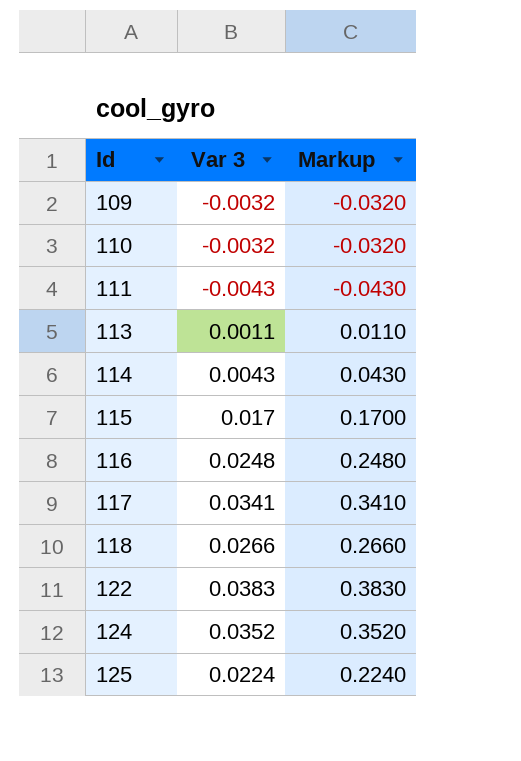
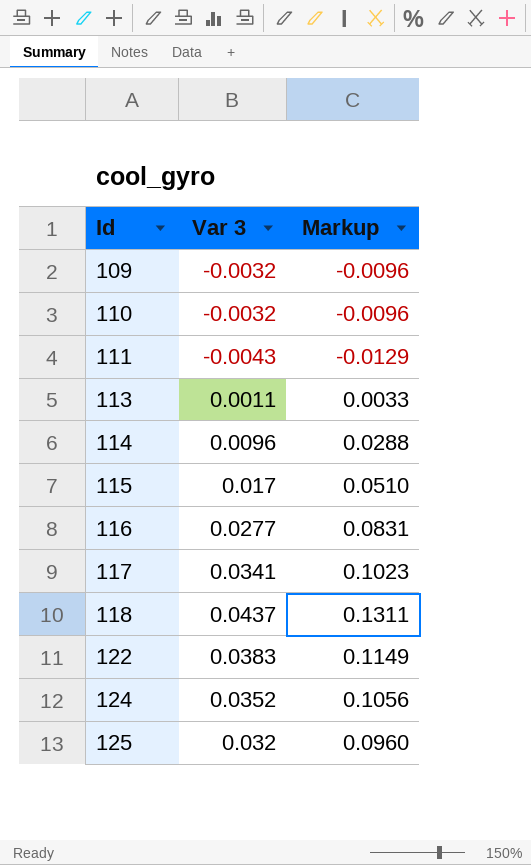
column Markup | formula: [Var 3] * 10 -> [Var 3] * 3
114 | Var 3: 0.0043 -> 0.0096
116 | Var 3: 0.0248 -> 0.0277
118 | Var 3: 0.0266 -> 0.0437
125 | Var 3: 0.0224 -> 0.032

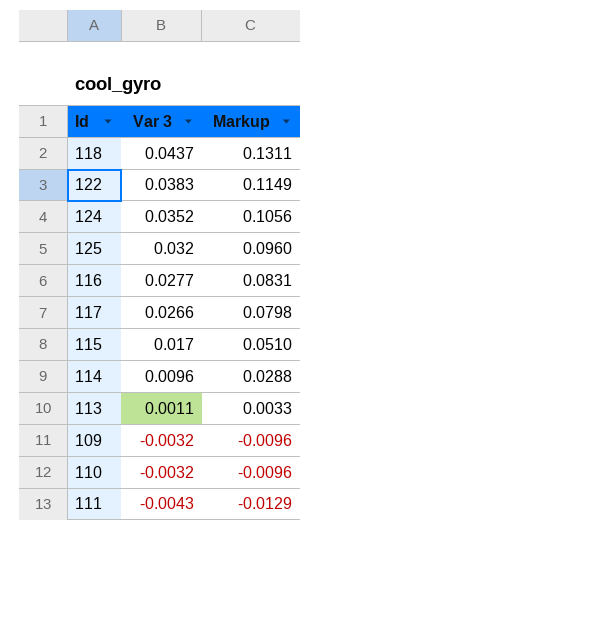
row order: Id ascending -> Var 3 descending
117 | Var 3: 0.0341 -> 0.0266
117 | Markup: 0.1023 -> 0.0798

